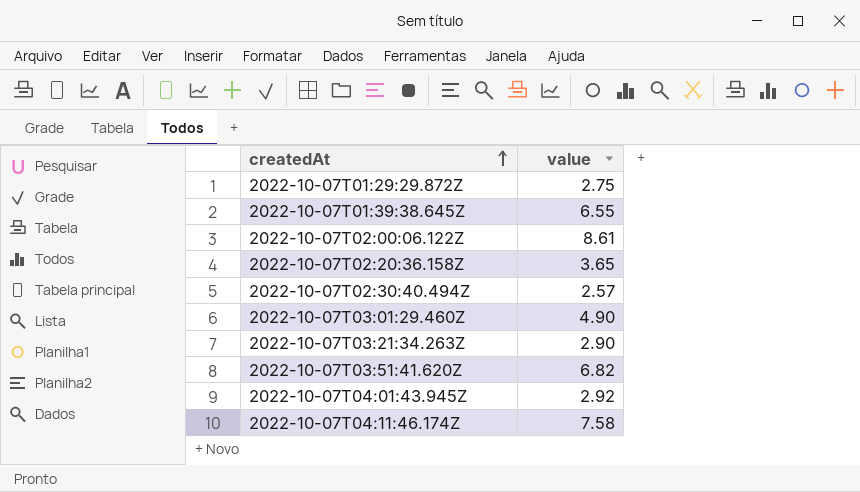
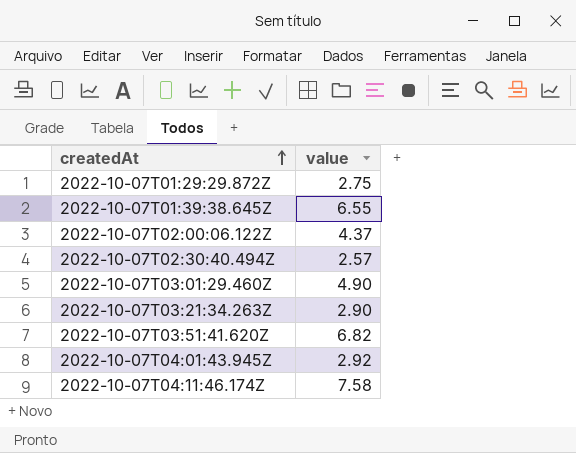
row 2022-10-07T02:20:36.158Z: 3.65 -> none
2022-10-07T02:00:06.122Z | value: 8.61 -> 4.37

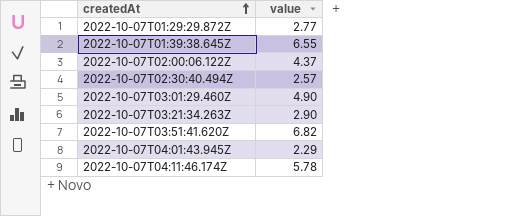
2022-10-07T01:29:29.872Z | value: 2.75 -> 2.77
2022-10-07T04:01:43.945Z | value: 2.92 -> 2.29
2022-10-07T04:11:46.174Z | value: 7.58 -> 5.78

